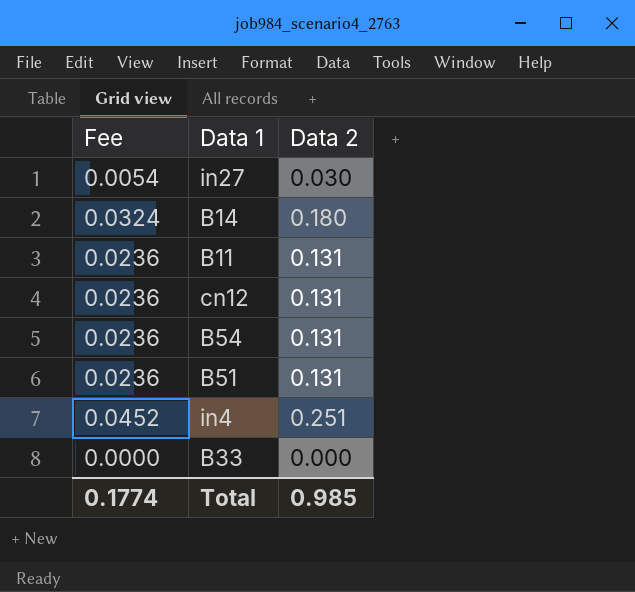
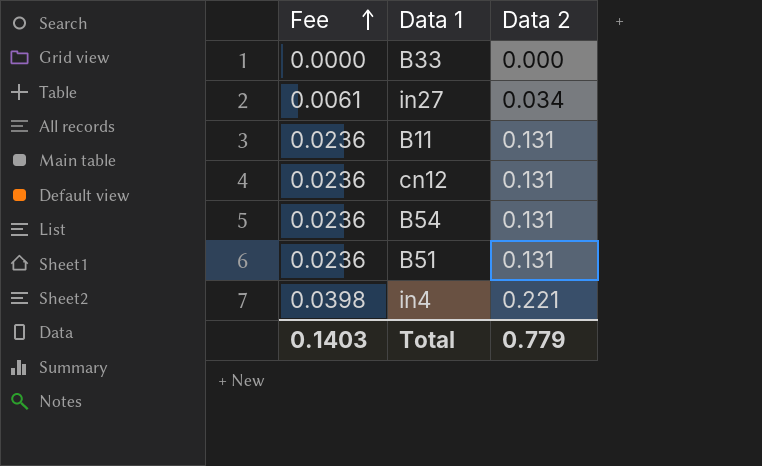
row order: none -> Fee ascending
row B14: 0.0324 | 0.180 -> none
in27 | Fee: 0.0054 -> 0.0061
in27 | Data 2: 0.030 -> 0.034
in4 | Fee: 0.0452 -> 0.0398
in4 | Data 2: 0.251 -> 0.221
Total | Fee: 0.1774 -> 0.1403
Total | Data 2: 0.985 -> 0.779

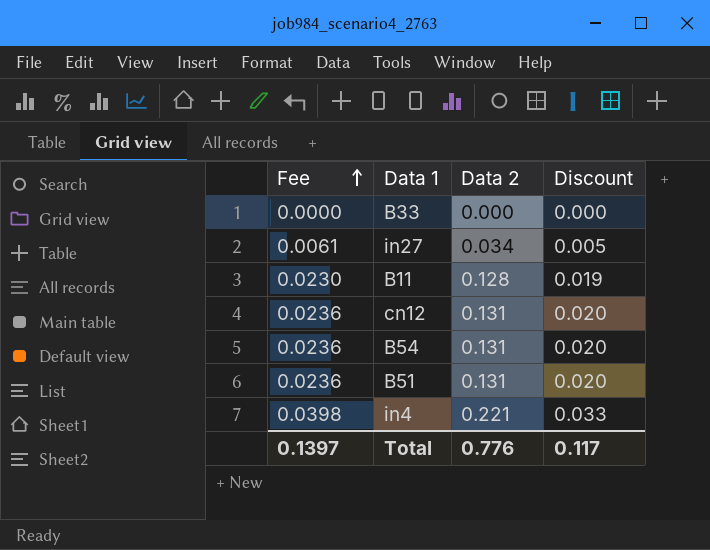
column Discount | formula: none -> [Data 2] * 0.15
B11 | Fee: 0.0236 -> 0.0230
B11 | Data 2: 0.131 -> 0.128
Total | Fee: 0.1403 -> 0.1397
Total | Data 2: 0.779 -> 0.776

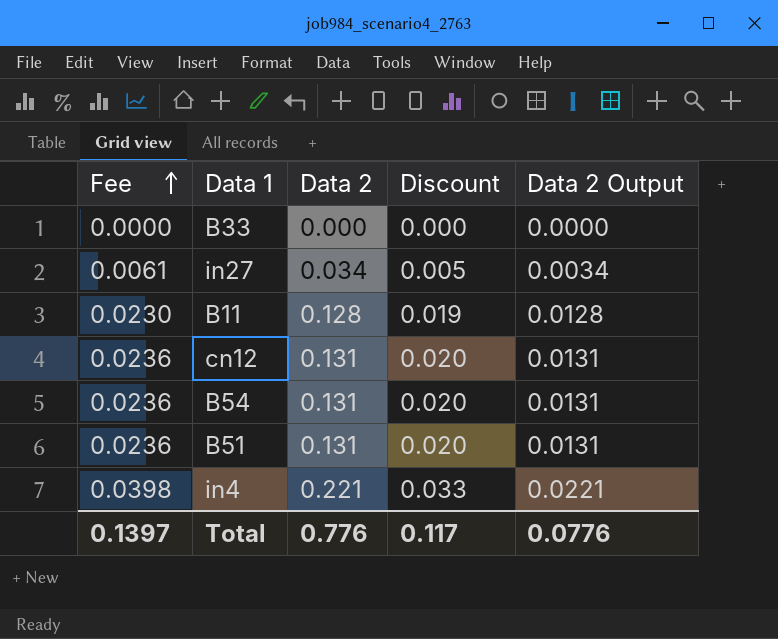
column Data 2 Output | formula: none -> [Data 2] * 0.1

